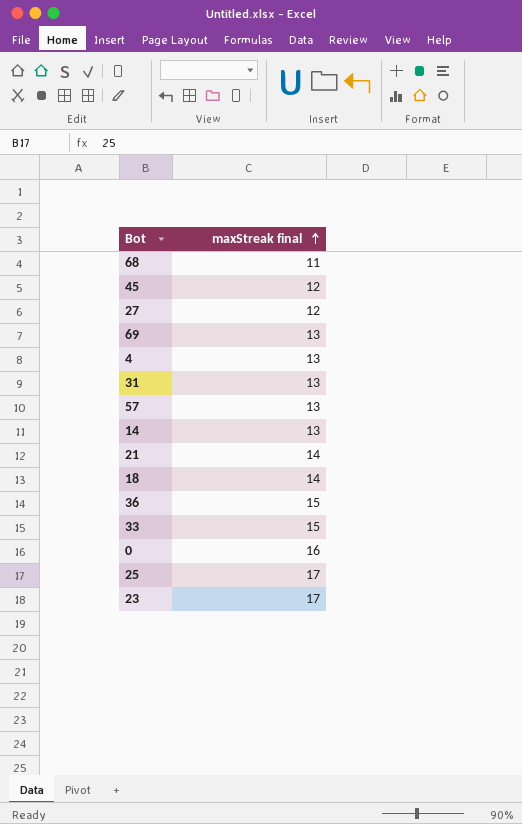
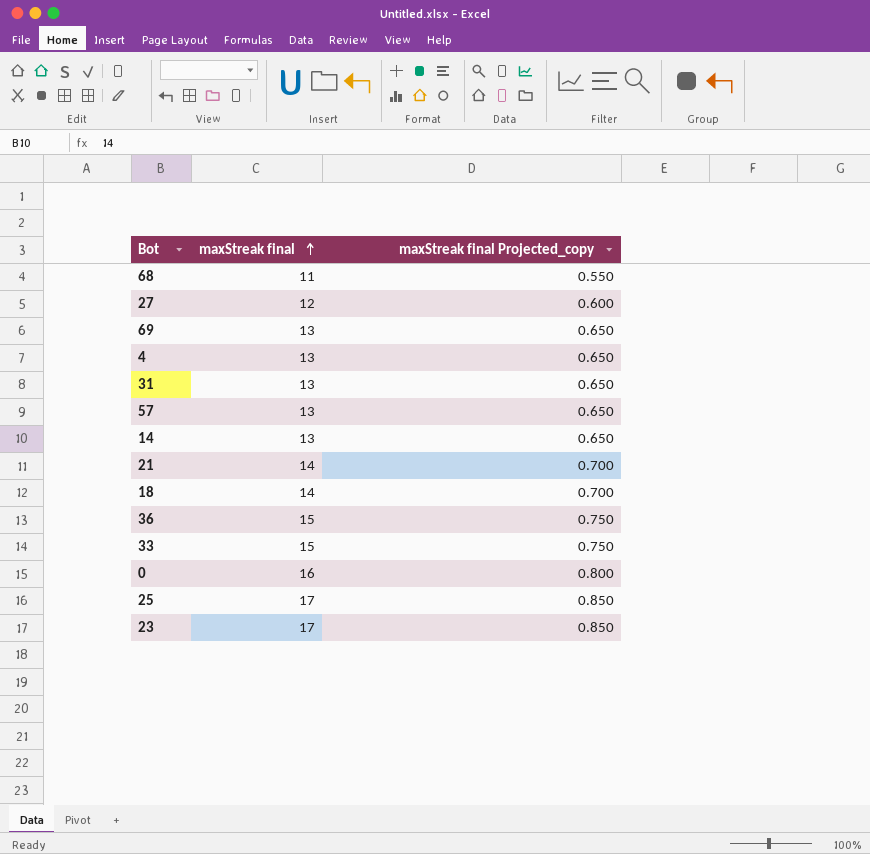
column maxStreak final Projected_copy | formula: none -> [maxStreak final] * 0.05
row 45: 12 -> none

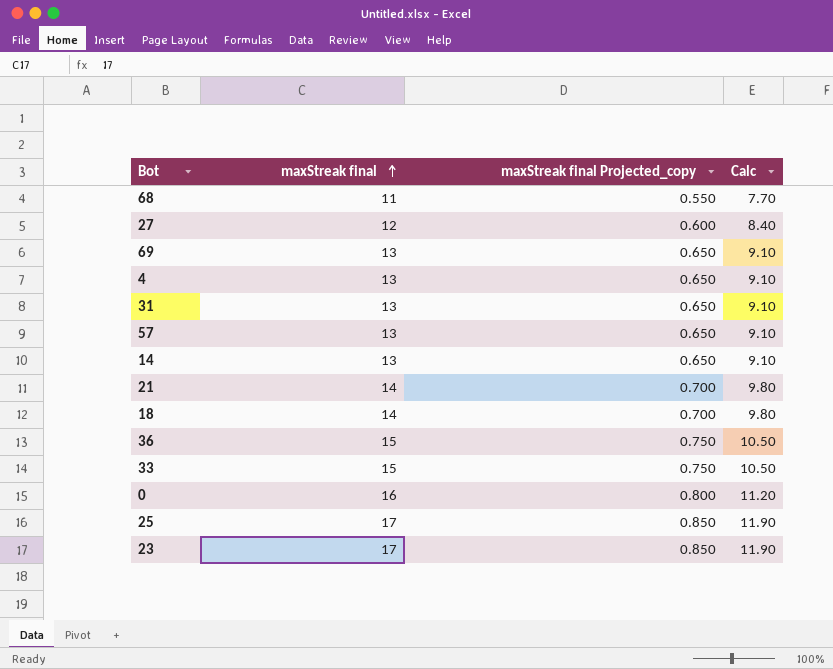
column Calc | formula: none -> [maxStreak final] * 0.7

